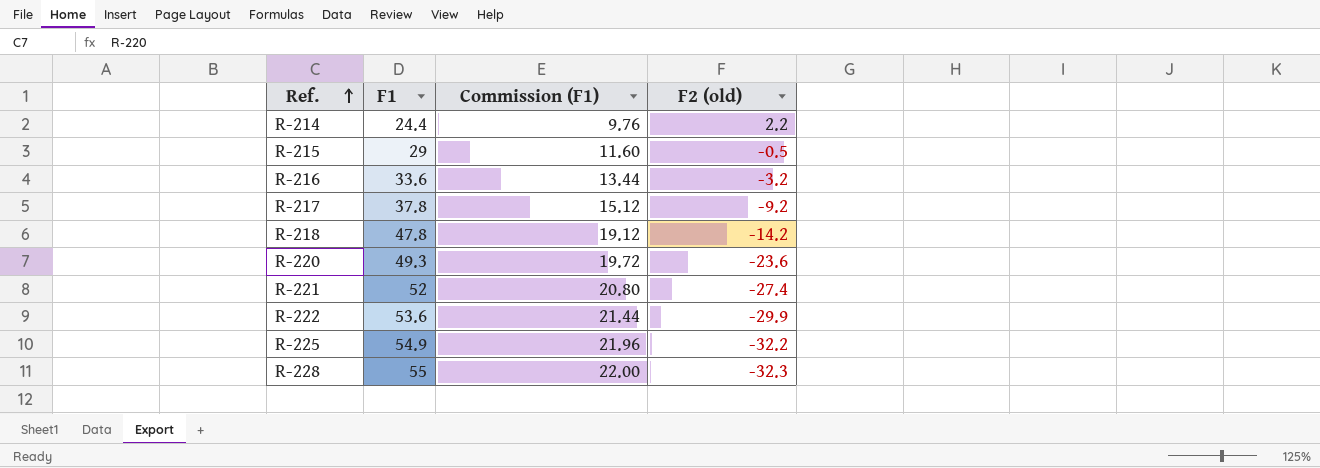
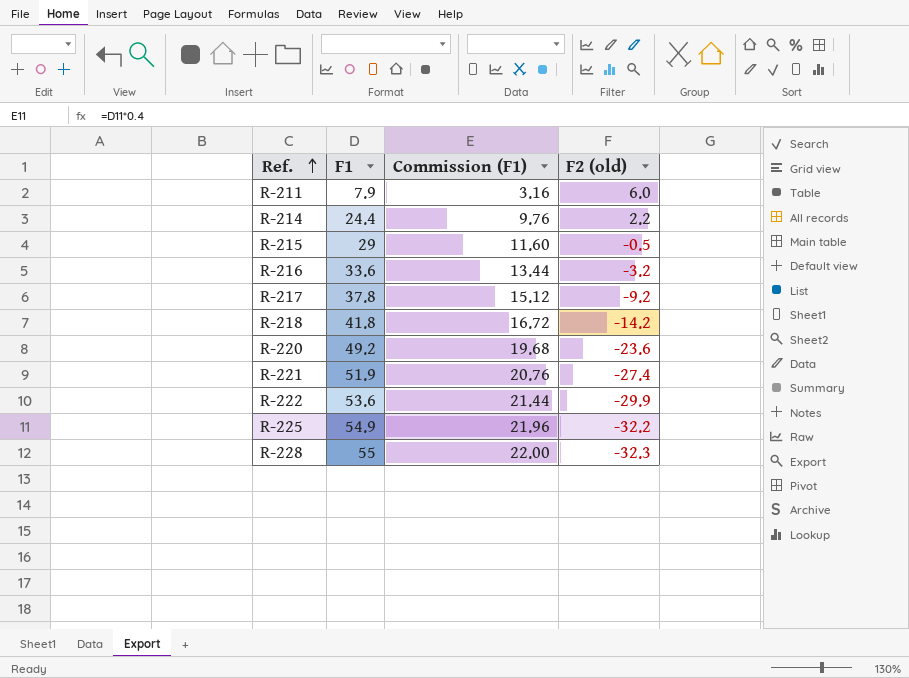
row R-211: none -> 7.9 | 3.16 | 6.0
R-218 | F1: 47.8 -> 41.8
R-218 | Commission (F1): 19.12 -> 16.72
R-220 | F1: 49.3 -> 49.2
R-220 | Commission (F1): 19.72 -> 19.68
R-221 | F1: 52 -> 51.9
R-221 | Commission (F1): 20.80 -> 20.76

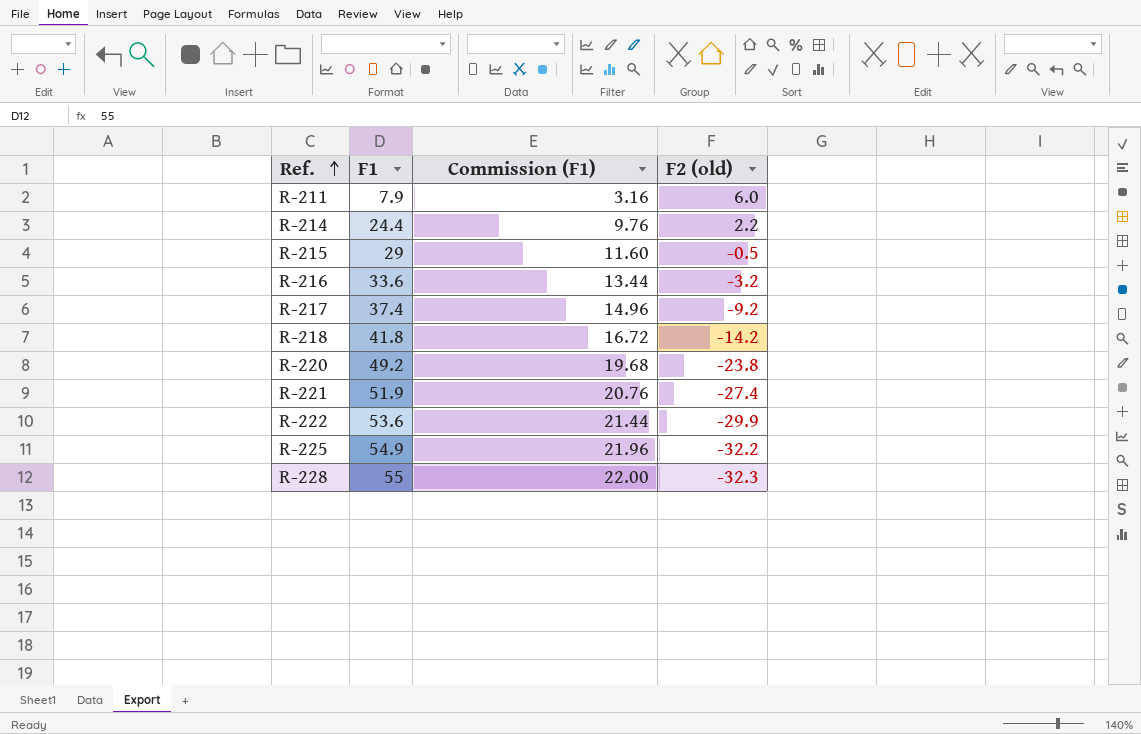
R-217 | F1: 37.8 -> 37.4
R-217 | Commission (F1): 15.12 -> 14.96
R-220 | F2 (old): -23.6 -> -23.8

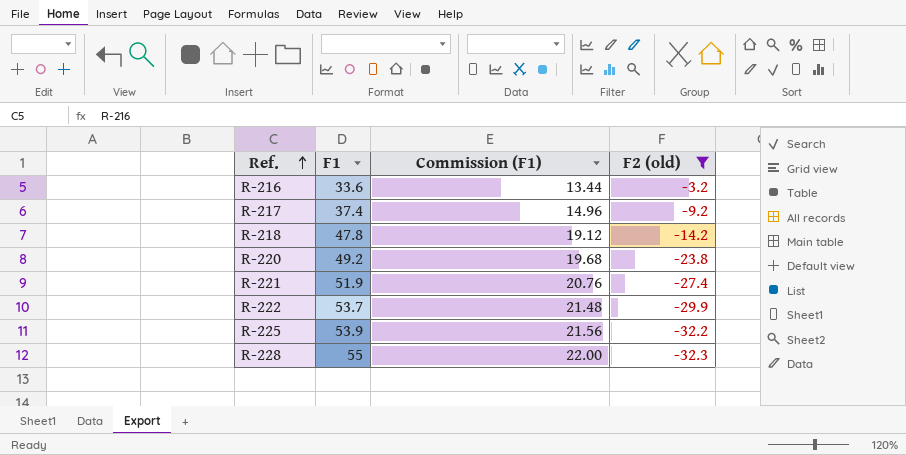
filter: none -> F2 (old) <= -3.2
R-218 | F1: 41.8 -> 47.8
R-218 | Commission (F1): 16.72 -> 19.12
R-222 | F1: 53.6 -> 53.7
R-222 | Commission (F1): 21.44 -> 21.48
R-225 | F1: 54.9 -> 53.9
R-225 | Commission (F1): 21.96 -> 21.56

